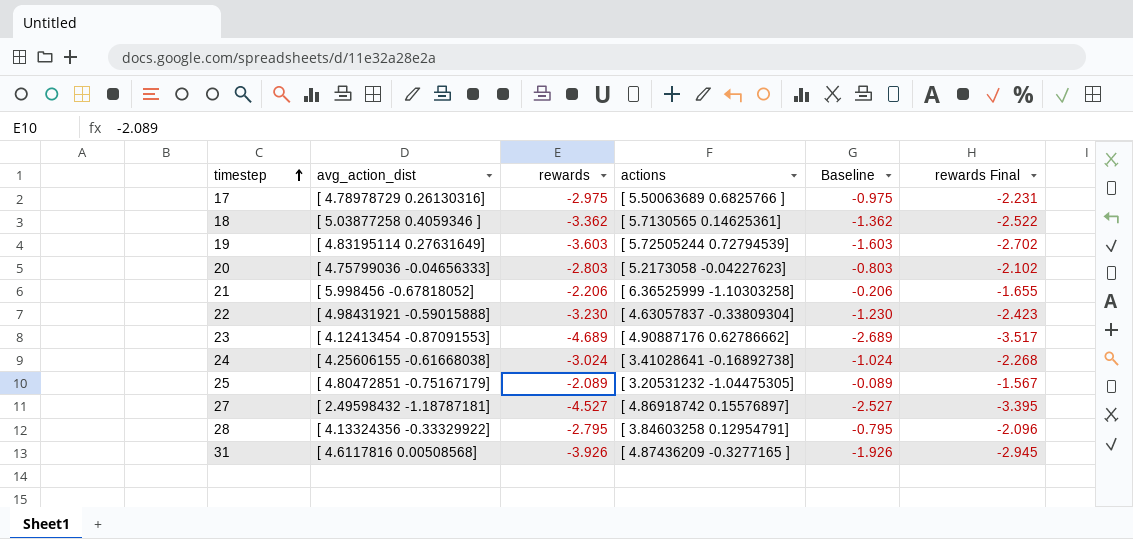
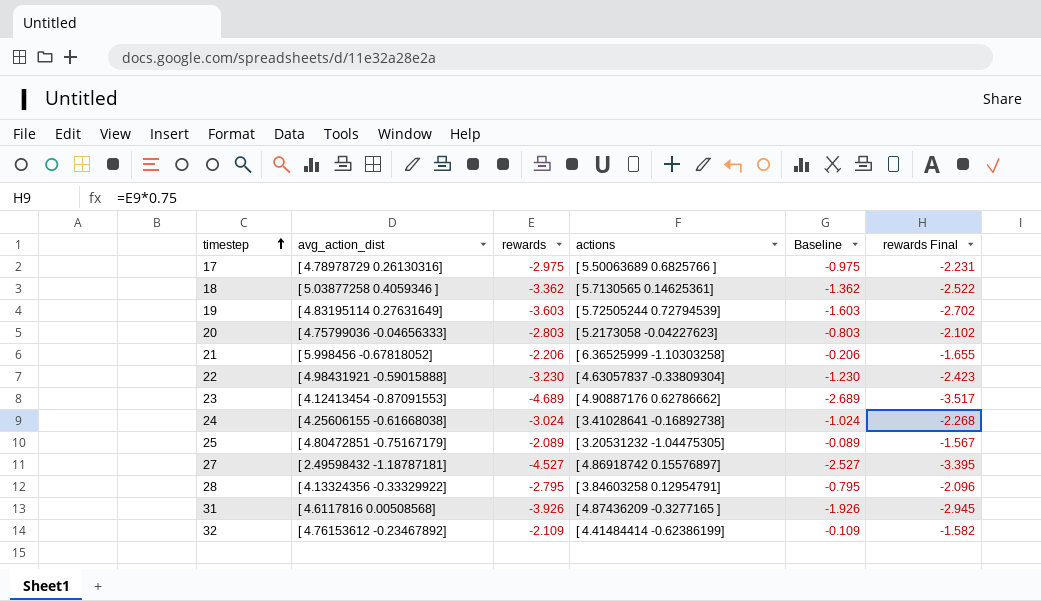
row 32: none -> [ 4.76153612 -0.23467892] | -2.109 | [ 4.41484414 -0.62386199] | -0.109 | -1.582

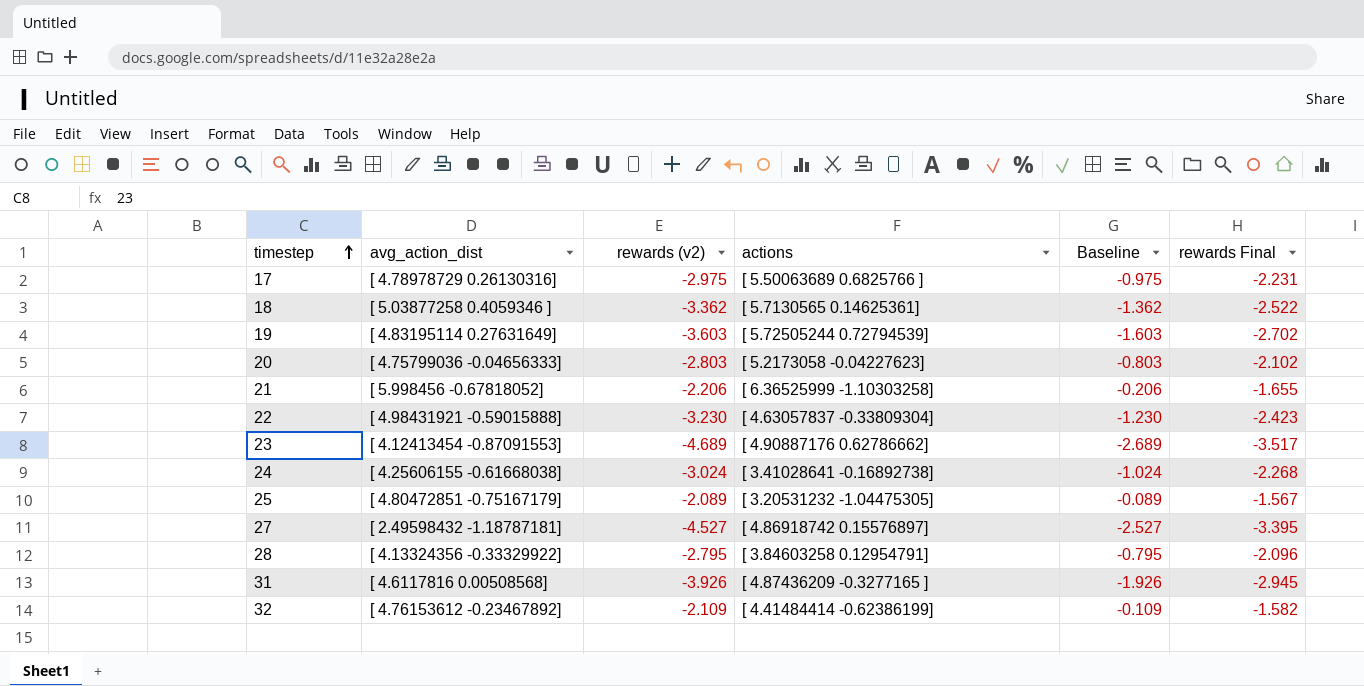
column name: rewards -> rewards (v2)

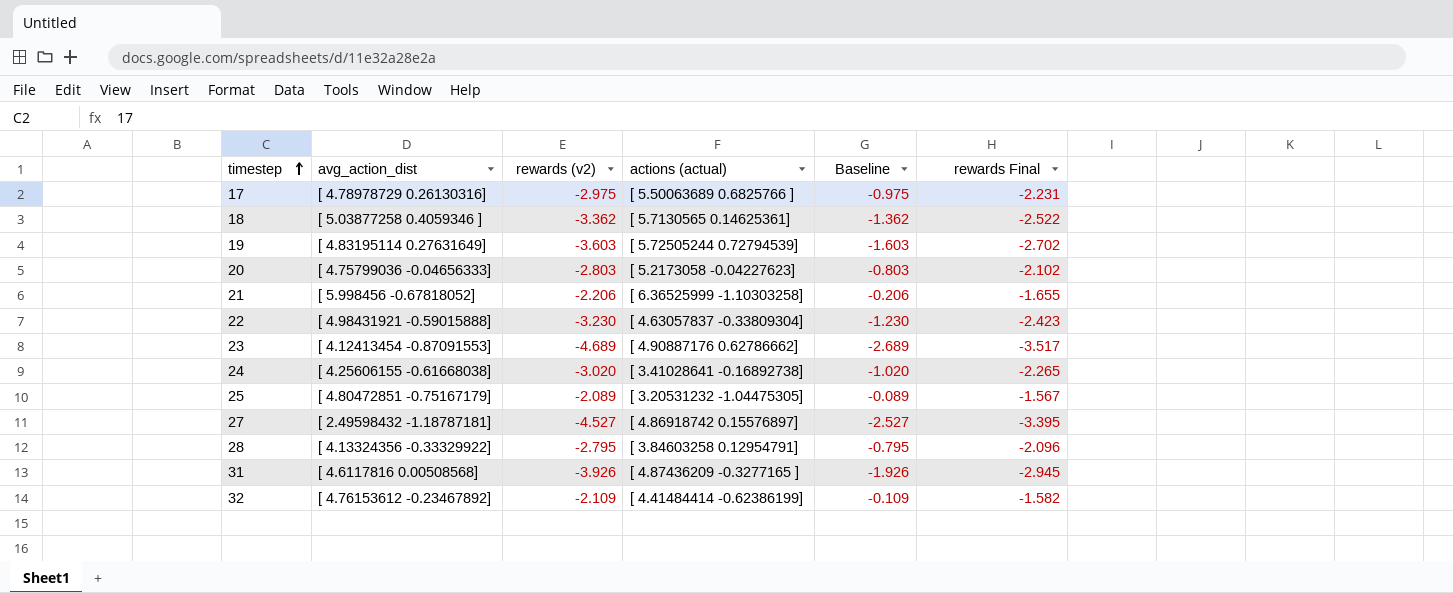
column name: actions -> actions (actual)
24 | rewards (v2): -3.024 -> -3.020
24 | Baseline: -1.024 -> -1.020
24 | rewards Final: -2.268 -> -2.265

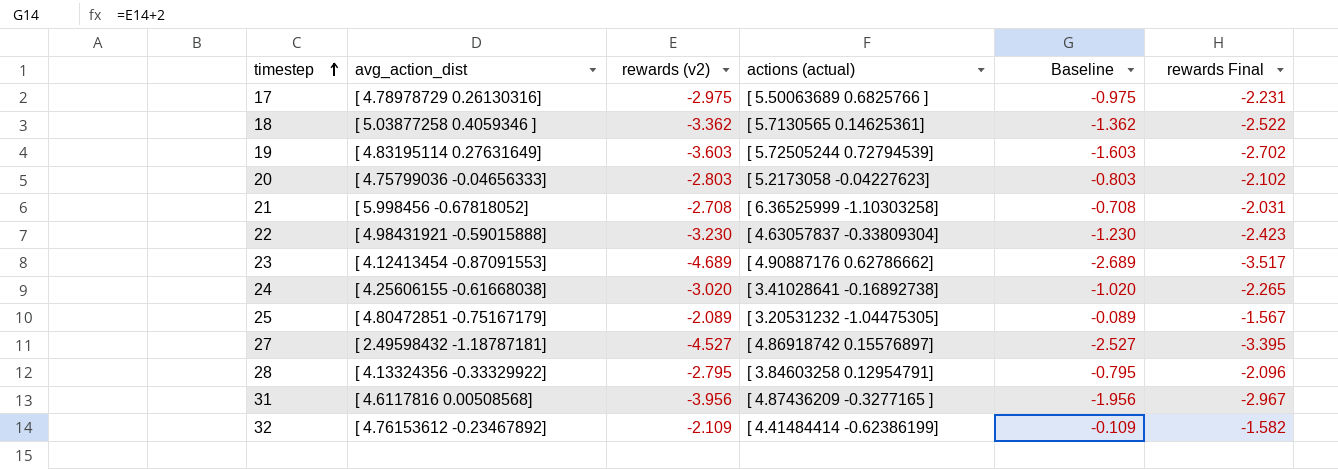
21 | rewards (v2): -2.206 -> -2.708
21 | Baseline: -0.206 -> -0.708
21 | rewards Final: -1.655 -> -2.031
31 | rewards (v2): -3.926 -> -3.956
31 | Baseline: -1.926 -> -1.956
31 | rewards Final: -2.945 -> -2.967

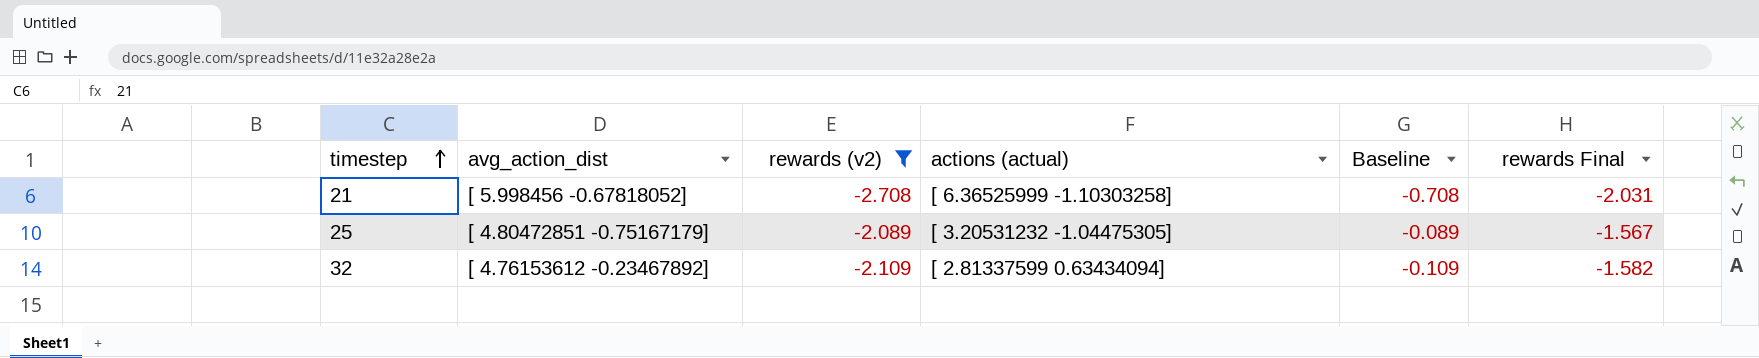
filter: none -> rewards (v2) >= -2.708
32 | actions (actual): [ 4.41484414 -0.62386199] -> [ 2.81337599 0.63434094]

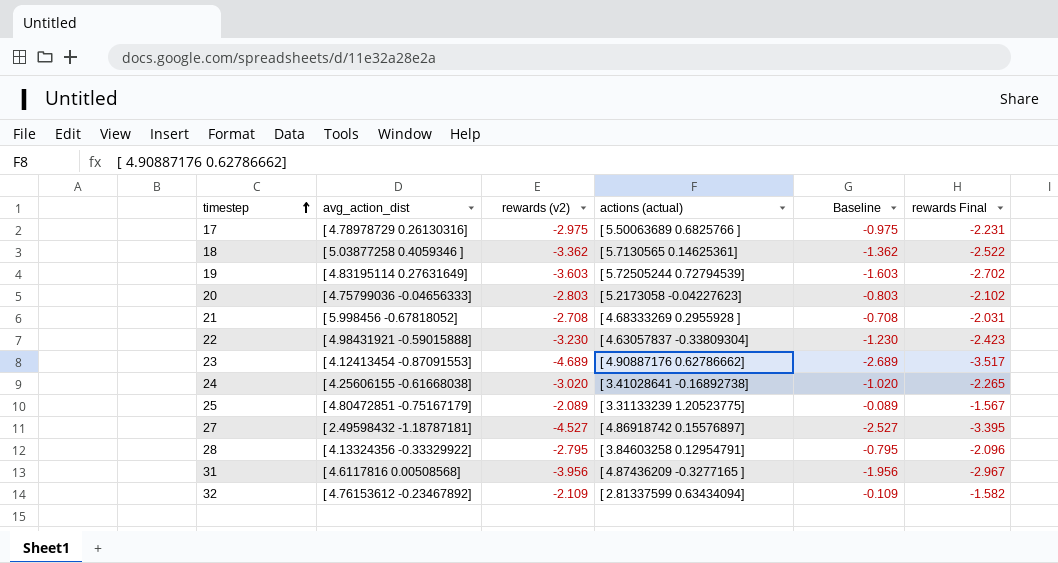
filter: rewards (v2) >= -2.708 -> none
21 | actions (actual): [ 6.36525999 -1.10303258] -> [ 4.68333269 0.2955928 ]
25 | actions (actual): [ 3.20531232 -1.04475305] -> [ 3.31133239 1.20523775]

